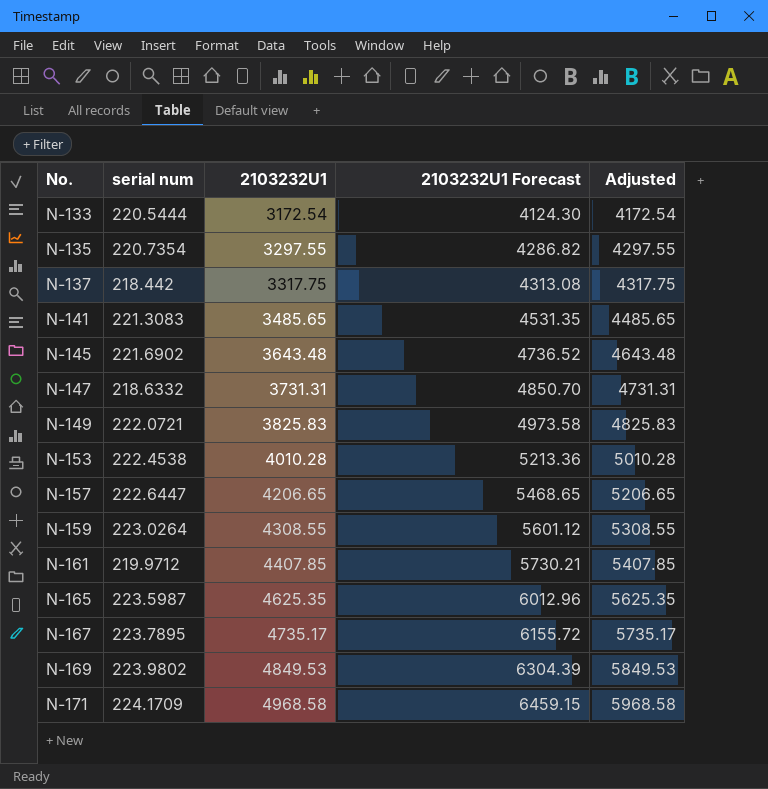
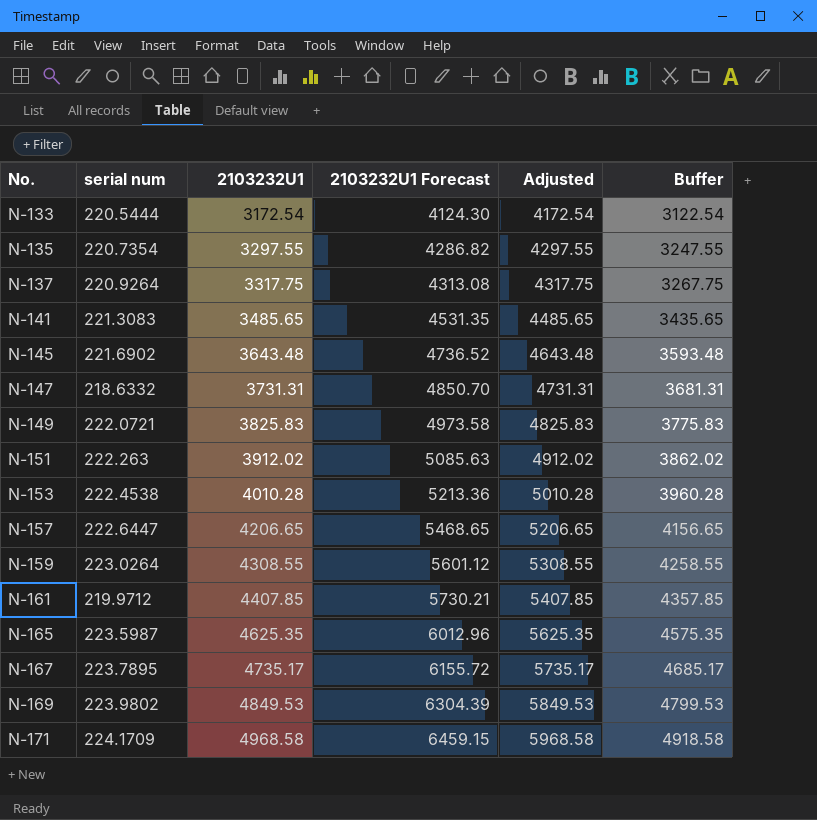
column Buffer | formula: none -> [2103232U1] - 50
N-137 | serial num: 218.442 -> 220.9264
row N-151: none -> 222.263 | 3912.02 | 5085.63 | 4912.02 | 3862.02

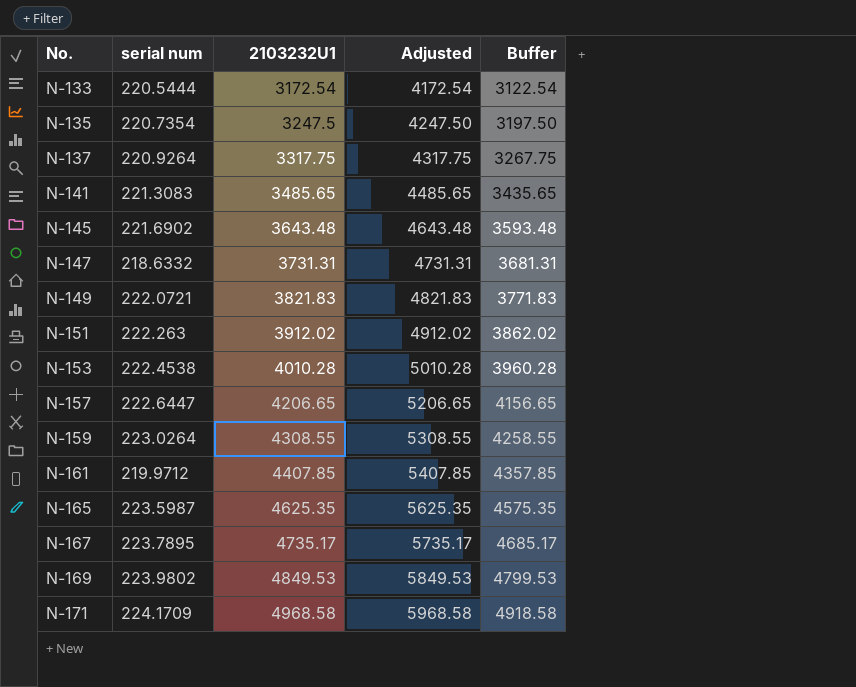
column 2103232U1 Forecast | formula: [2103232U1] * 1.3 -> none
N-135 | 2103232U1: 3297.55 -> 3247.5
N-135 | Adjusted: 4297.55 -> 4247.50
N-135 | Buffer: 3247.55 -> 3197.50
N-149 | 2103232U1: 3825.83 -> 3821.83
N-149 | Adjusted: 4825.83 -> 4821.83
N-149 | Buffer: 3775.83 -> 3771.83

